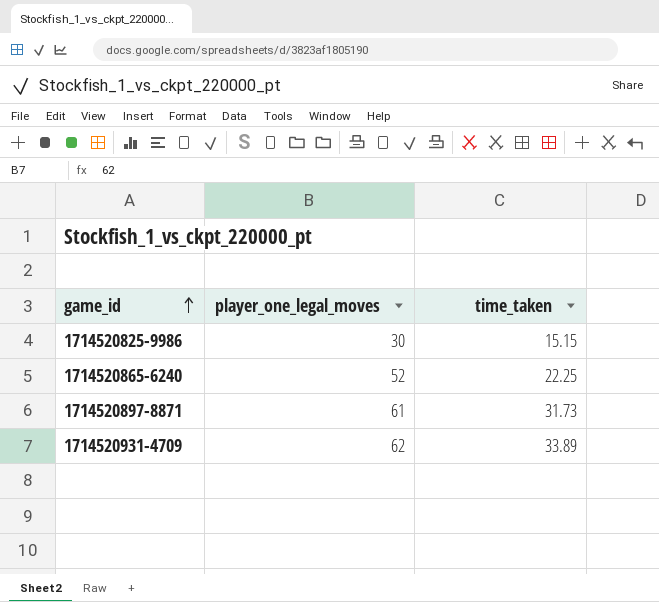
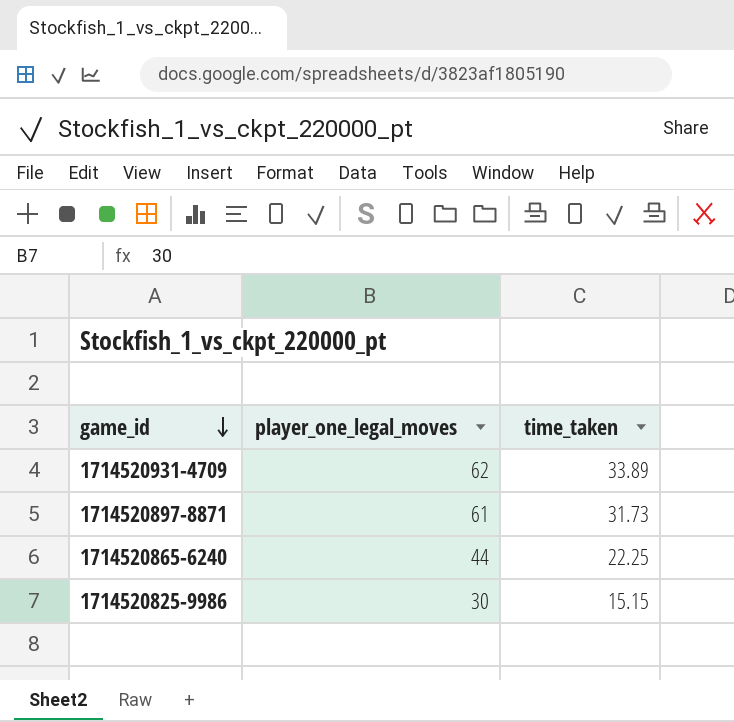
row order: game_id ascending -> game_id descending
1714520865-6240 | player_one_legal_moves: 52 -> 44

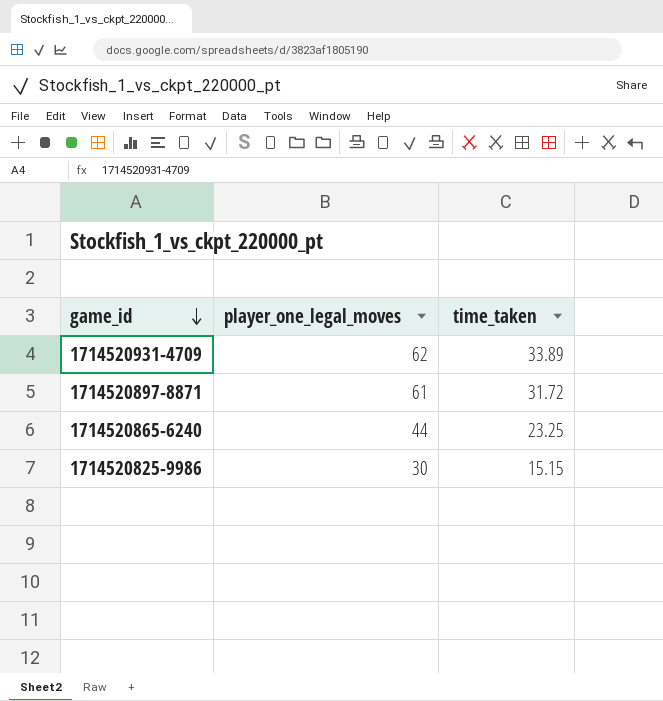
1714520897-8871 | time_taken: 31.73 -> 31.72
1714520865-6240 | time_taken: 22.25 -> 23.25

